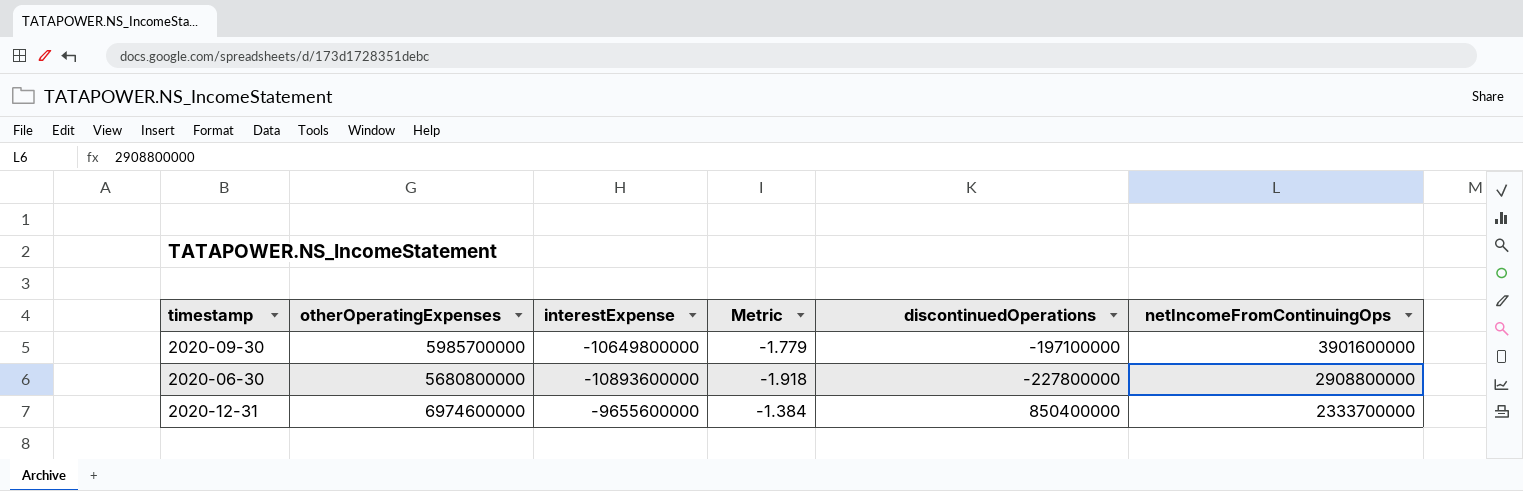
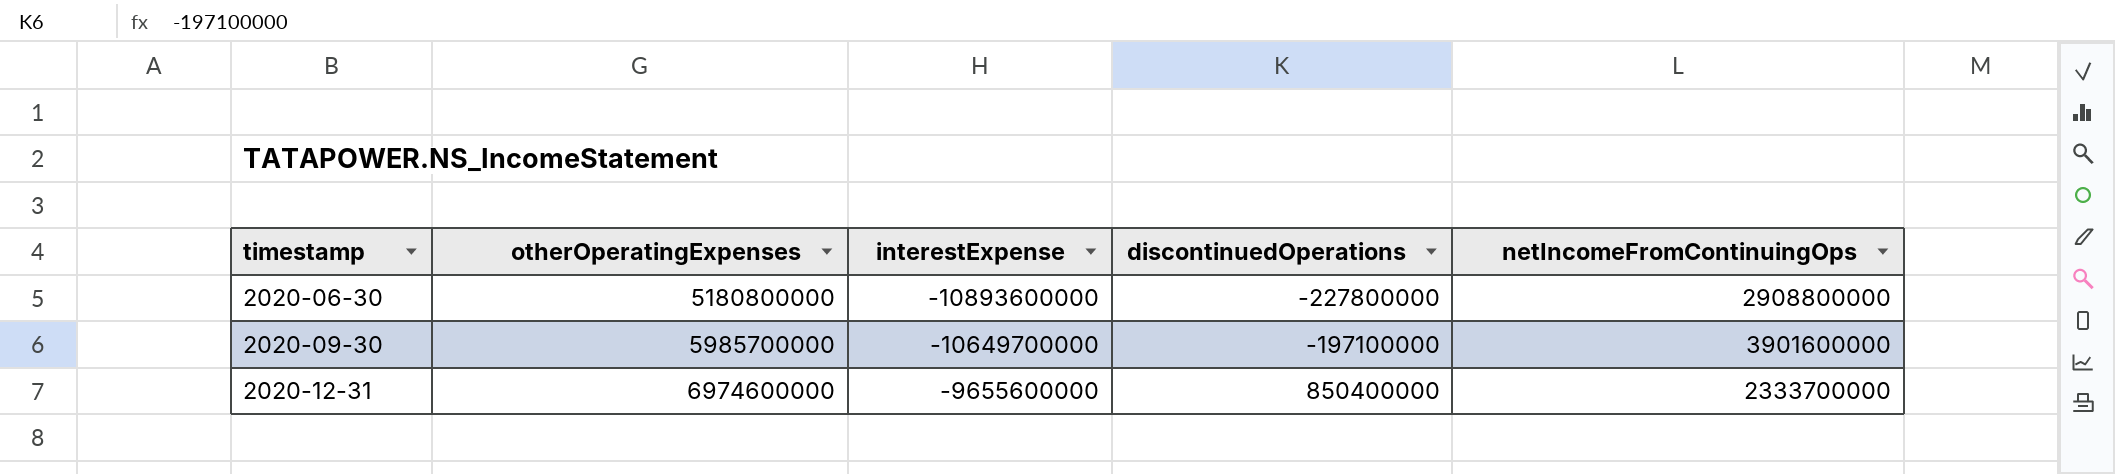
row order: netIncomeFromContinuingOps descending -> timestamp ascending
column Metric | formula: [interestExpense] / [otherOperatingExpenses] -> none
2020-06-30 | otherOperatingExpenses: 5680800000 -> 5180800000
2020-09-30 | interestExpense: -10649800000 -> -10649700000

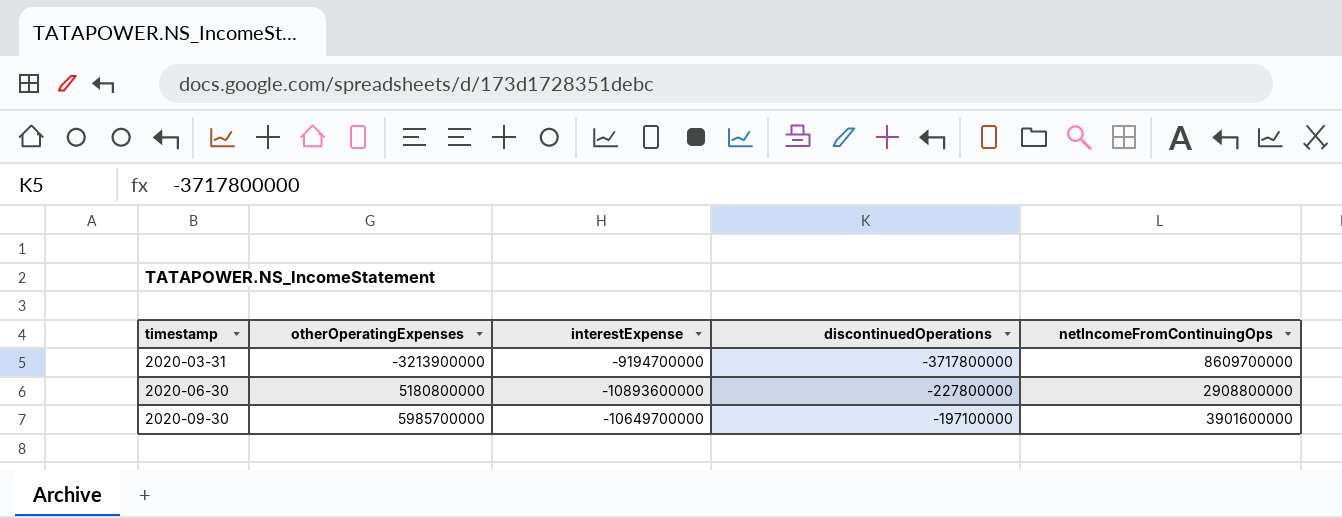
row 2020-12-31: 6974600000 | -9655600000 | 850400000 | 2333700000 -> none
row 2020-03-31: none -> -3213900000 | -9194700000 | -3717800000 | 8609700000

